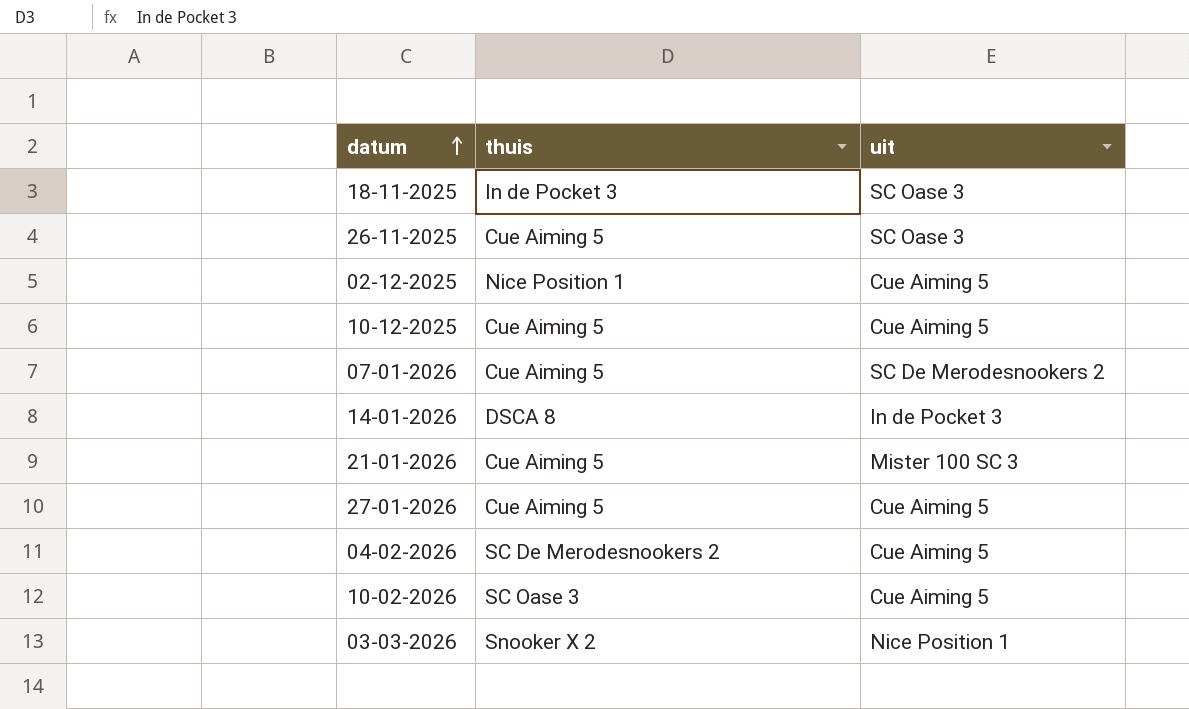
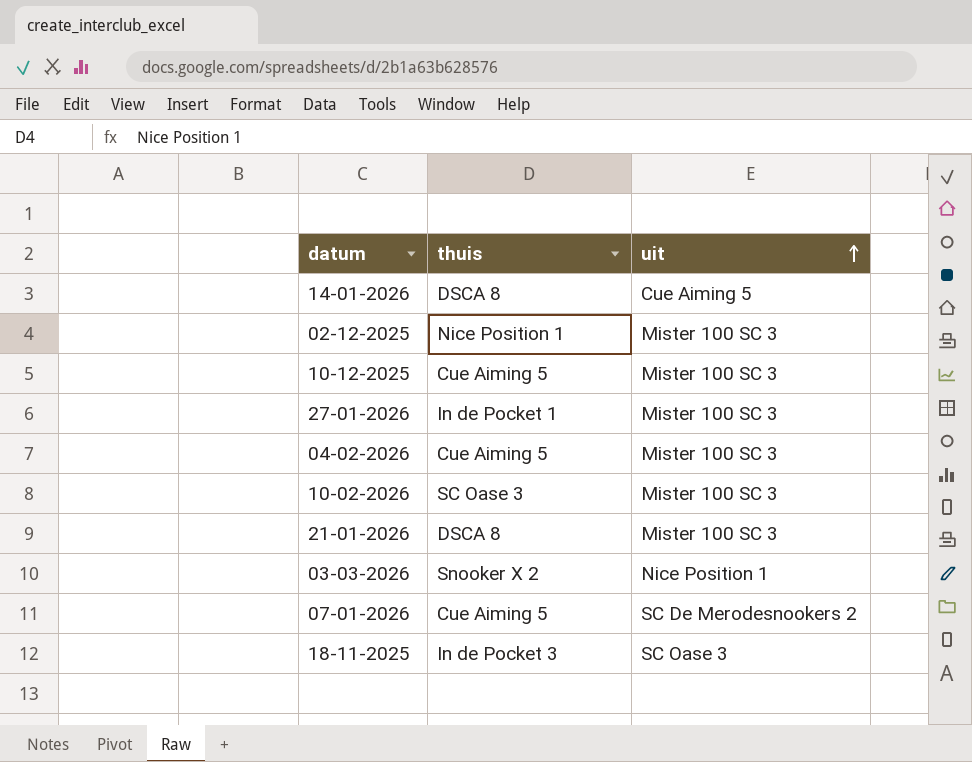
row order: datum ascending -> uit ascending
row 26-11-2025: Cue Aiming 5 | SC Oase 3 -> none
14-01-2026 | uit: In de Pocket 3 -> Cue Aiming 5
02-12-2025 | uit: Cue Aiming 5 -> Mister 100 SC 3
10-12-2025 | uit: Cue Aiming 5 -> Mister 100 SC 3
27-01-2026 | thuis: Cue Aiming 5 -> In de Pocket 1
27-01-2026 | uit: Cue Aiming 5 -> Mister 100 SC 3
04-02-2026 | thuis: SC De Merodesnookers 2 -> Cue Aiming 5
04-02-2026 | uit: Cue Aiming 5 -> Mister 100 SC 3
10-02-2026 | uit: Cue Aiming 5 -> Mister 100 SC 3
21-01-2026 | thuis: Cue Aiming 5 -> DSCA 8

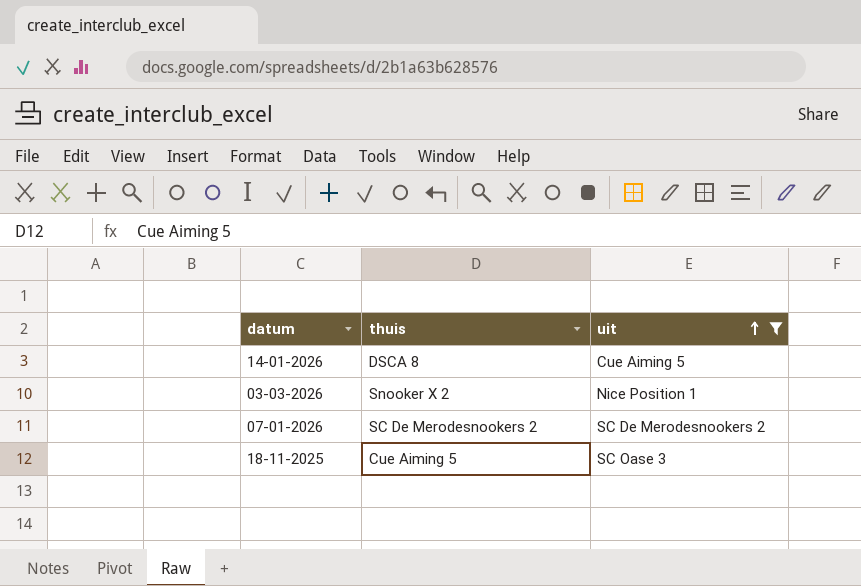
filter: none -> uit != Mister 100 SC 3
07-01-2026 | thuis: Cue Aiming 5 -> SC De Merodesnookers 2
18-11-2025 | thuis: In de Pocket 3 -> Cue Aiming 5

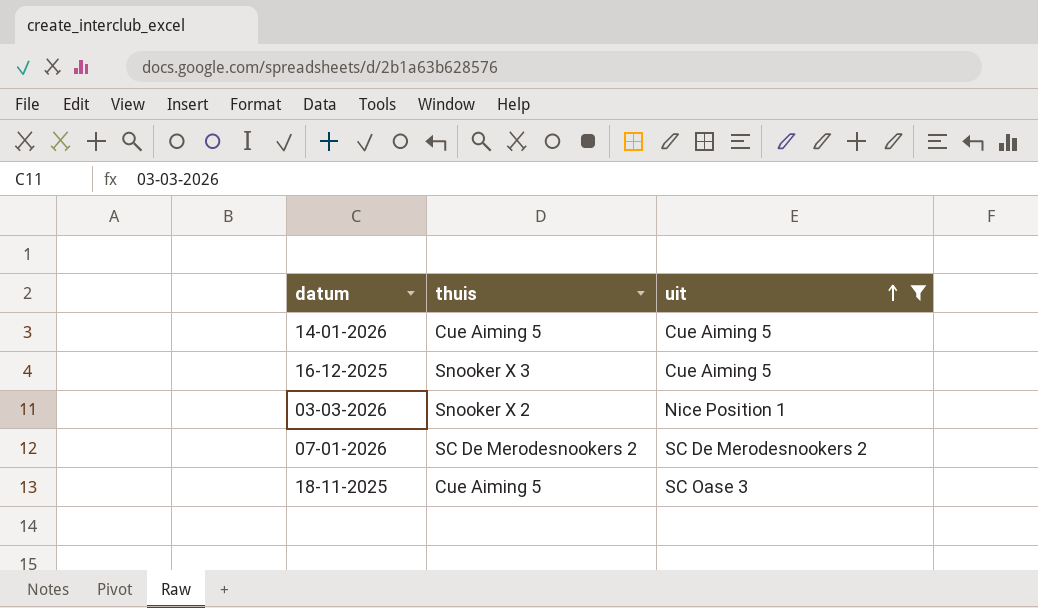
14-01-2026 | thuis: DSCA 8 -> Cue Aiming 5
row 16-12-2025: none -> Snooker X 3 | Cue Aiming 5

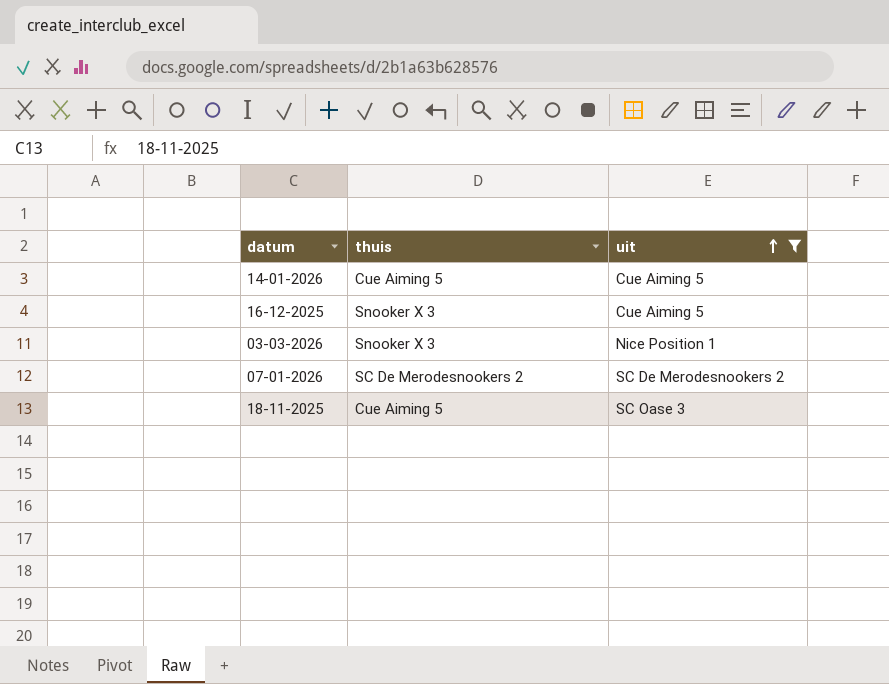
03-03-2026 | thuis: Snooker X 2 -> Snooker X 3

